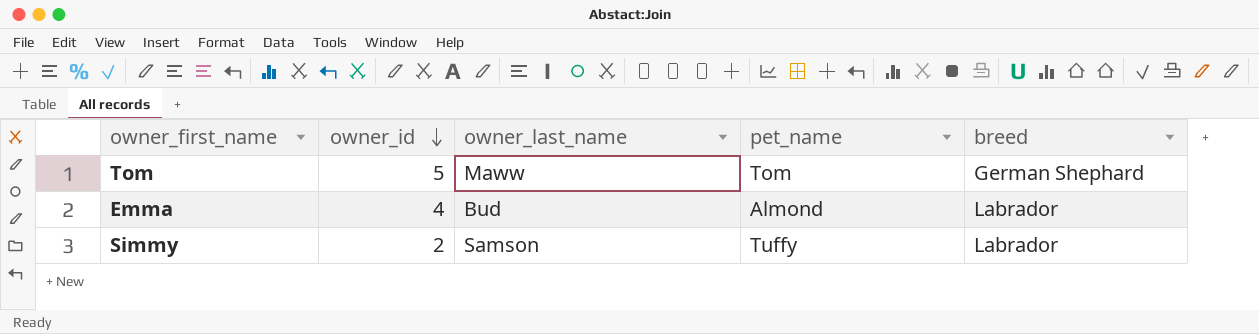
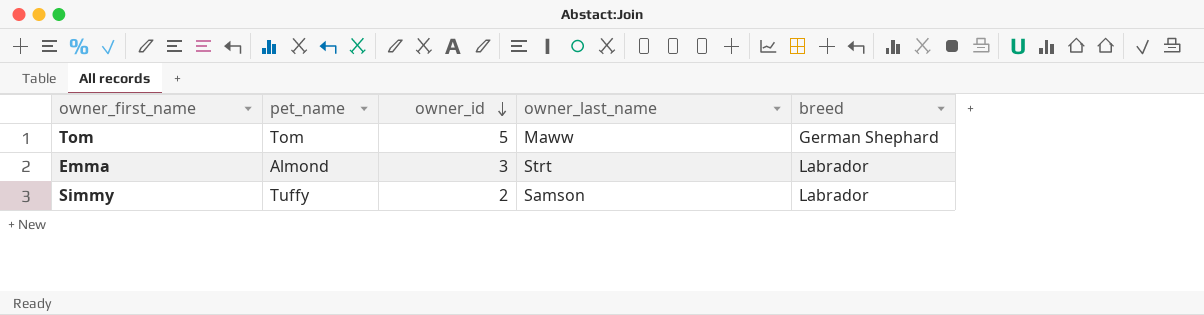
column pet_name | position: 4 -> 2
Emma | owner_id: 4 -> 3
Emma | owner_last_name: Bud -> Strt

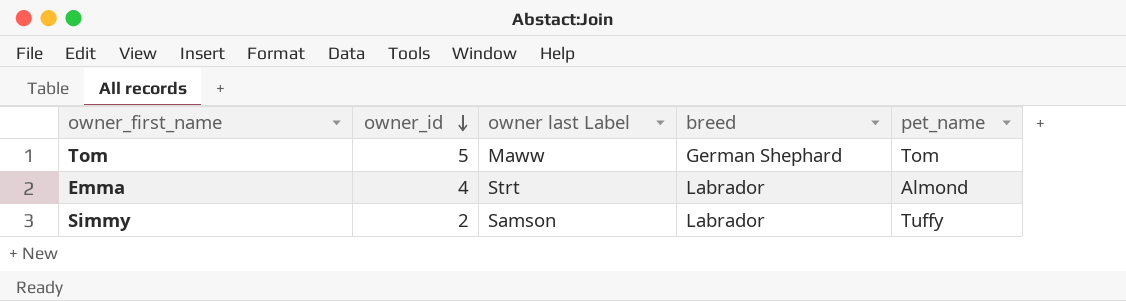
column name: owner_last_name -> owner last Label
column pet_name | position: 2 -> 5
Emma | owner_id: 3 -> 4

